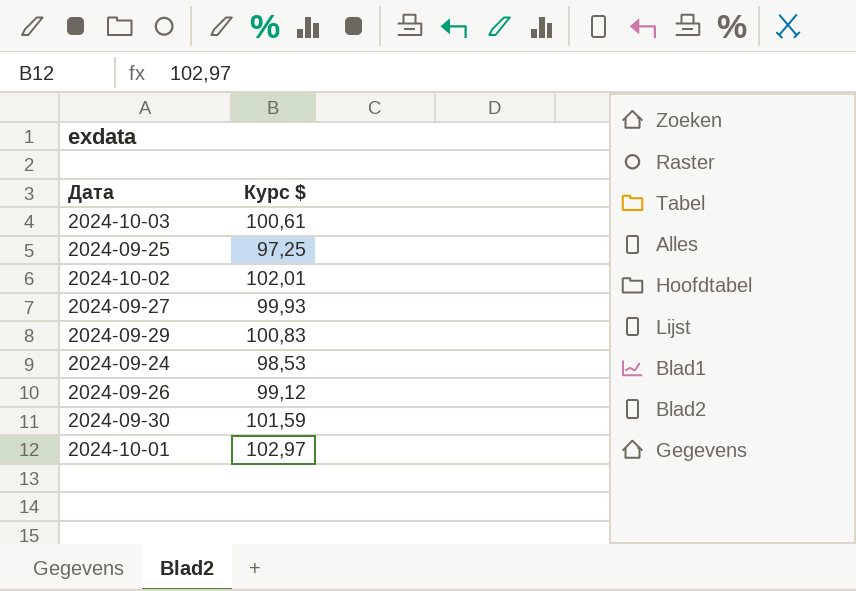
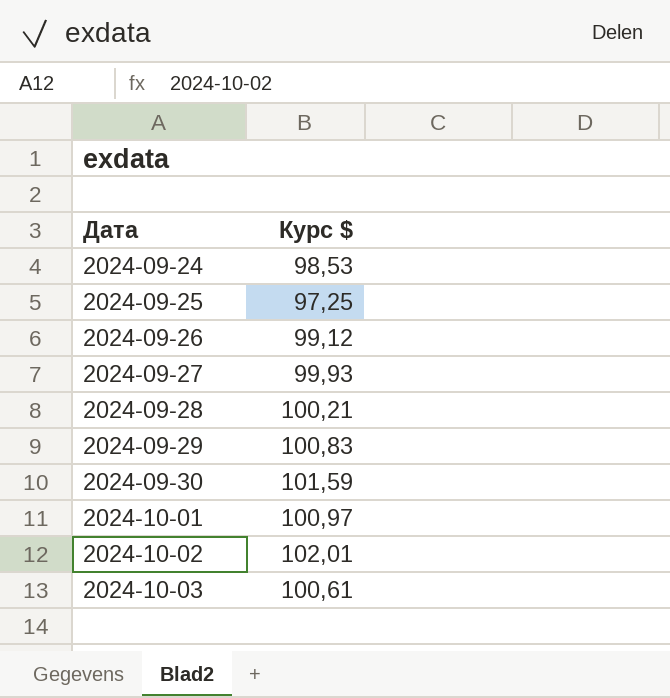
row order: none -> Дата ascending
row 2024-09-28: none -> 100,21
2024-10-01 | Курс $: 102,97 -> 100,97

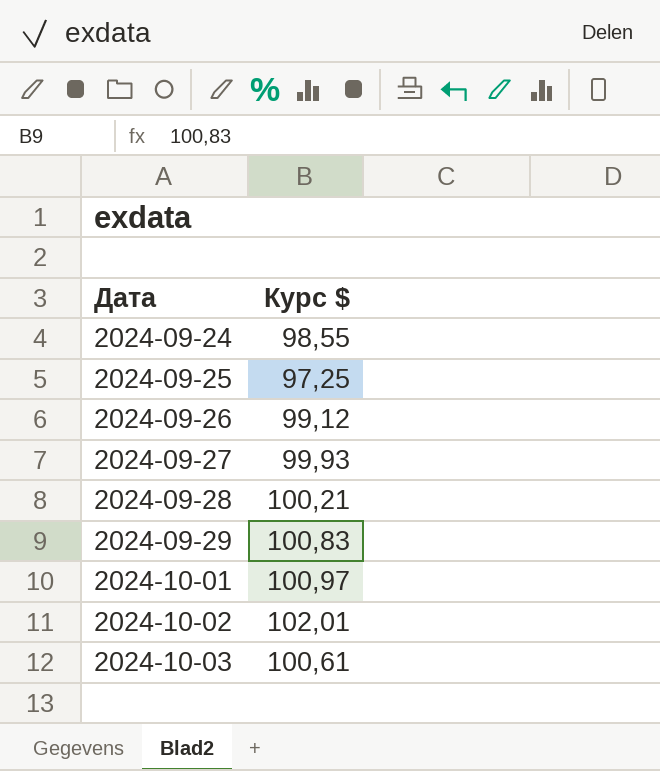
row 2024-09-30: 101,59 -> none
2024-09-24 | Курс $: 98,53 -> 98,55

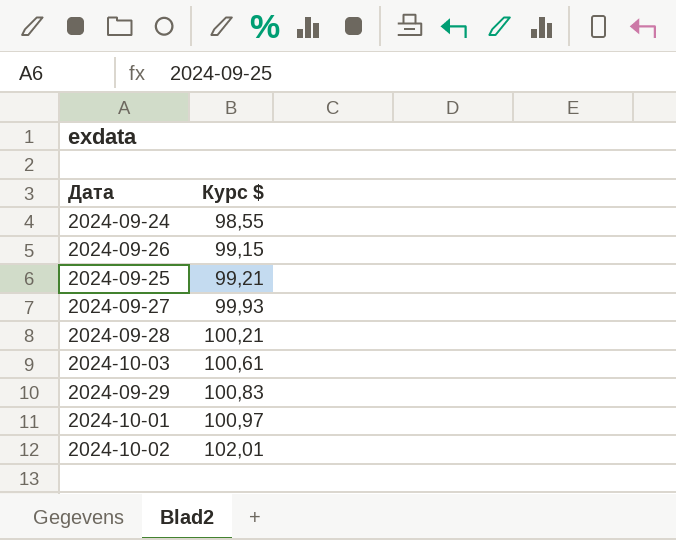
row order: Дата ascending -> Курс $ ascending
2024-09-26 | Курс $: 99,12 -> 99,15
2024-09-25 | Курс $: 97,25 -> 99,21

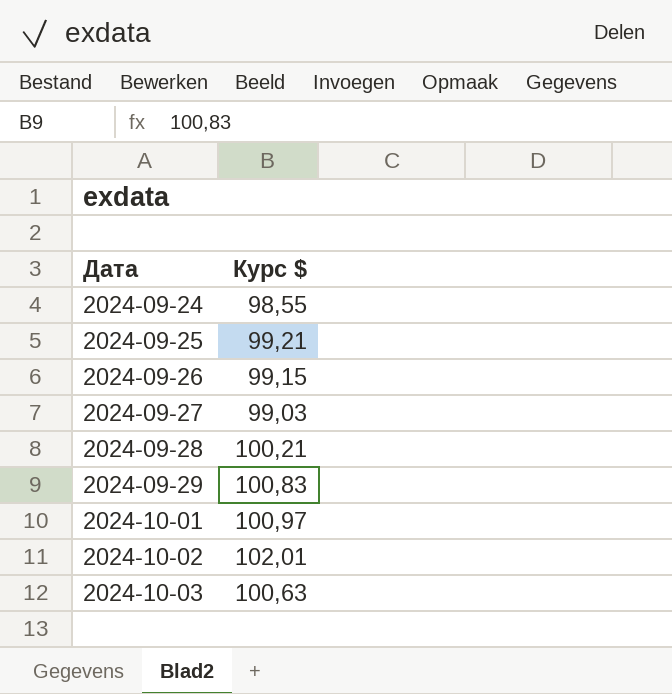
row order: Курс $ ascending -> Дата ascending
2024-09-27 | Курс $: 99,93 -> 99,03
2024-10-03 | Курс $: 100,61 -> 100,63

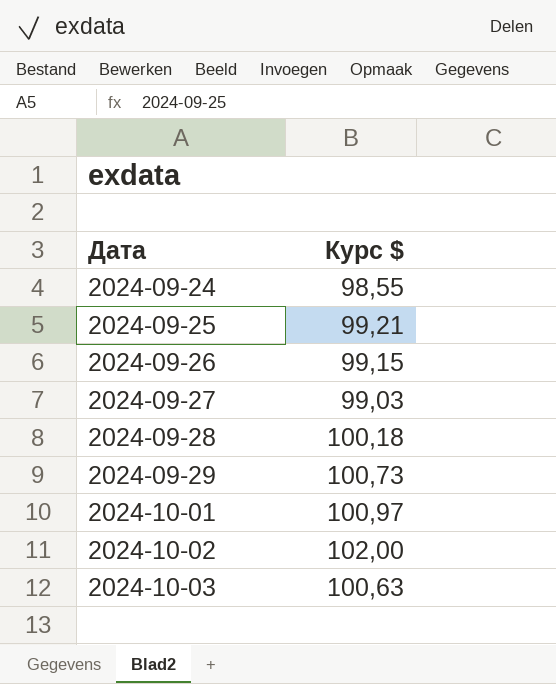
2024-09-28 | Курс $: 100,21 -> 100,18
2024-09-29 | Курс $: 100,83 -> 100,73
2024-10-02 | Курс $: 102,01 -> 102,00

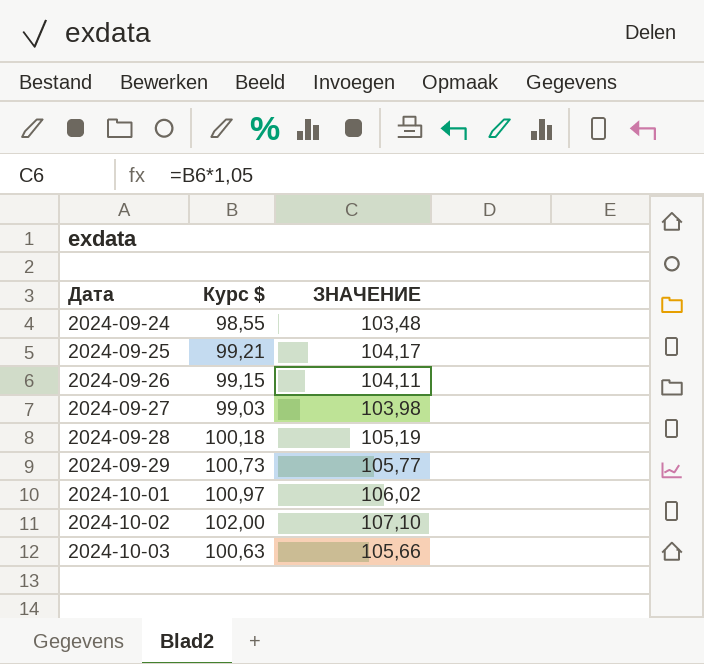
column ЗНАЧЕНИЕ | formula: none -> [Курс $] * 1,05

